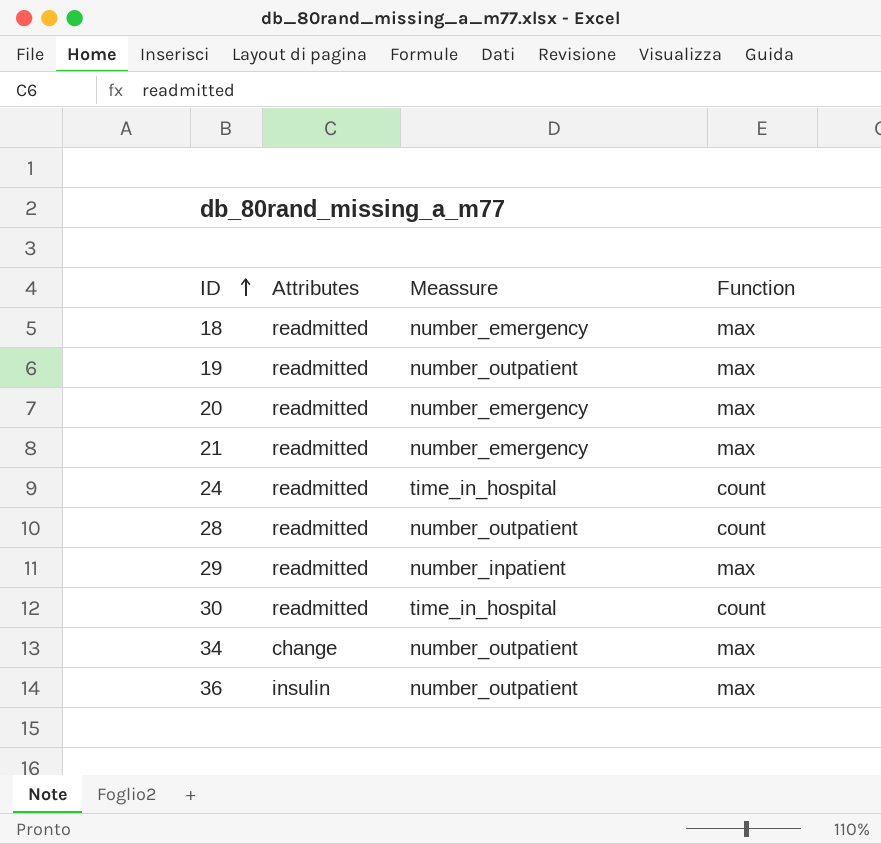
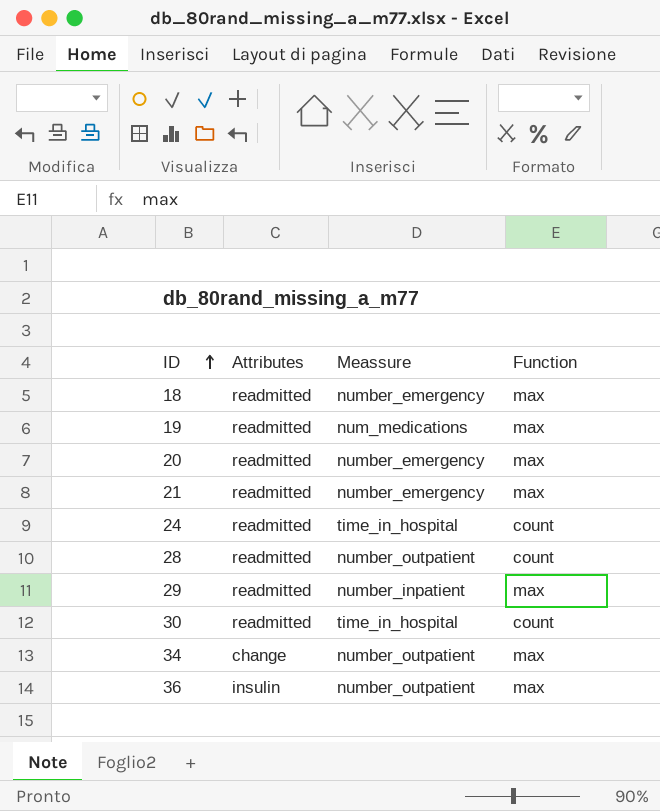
19 | Meassure: number_outpatient -> num_medications

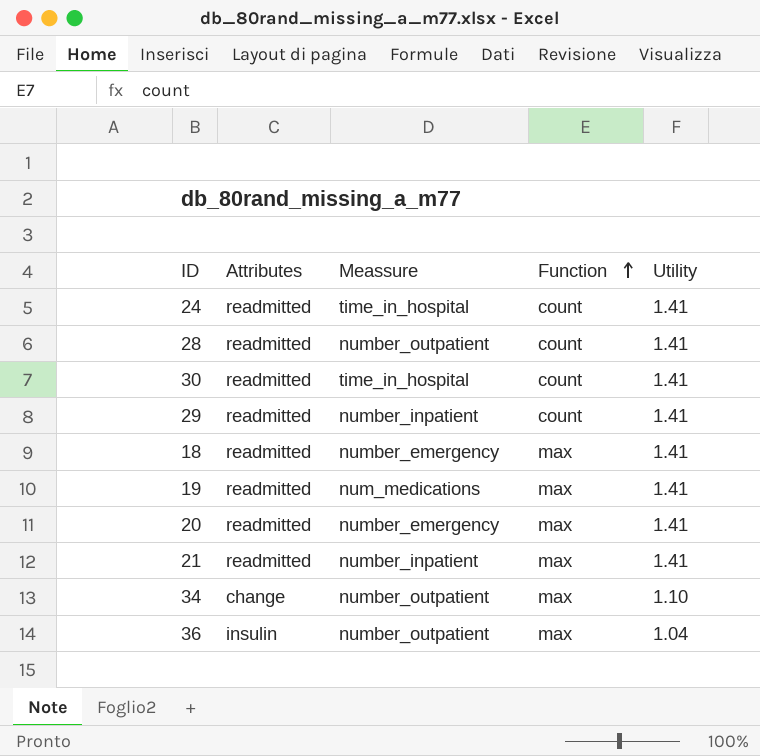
row order: ID ascending -> Function ascending
column Utility | position: none -> 5
29 | Function: max -> count
21 | Meassure: number_emergency -> number_inpatient

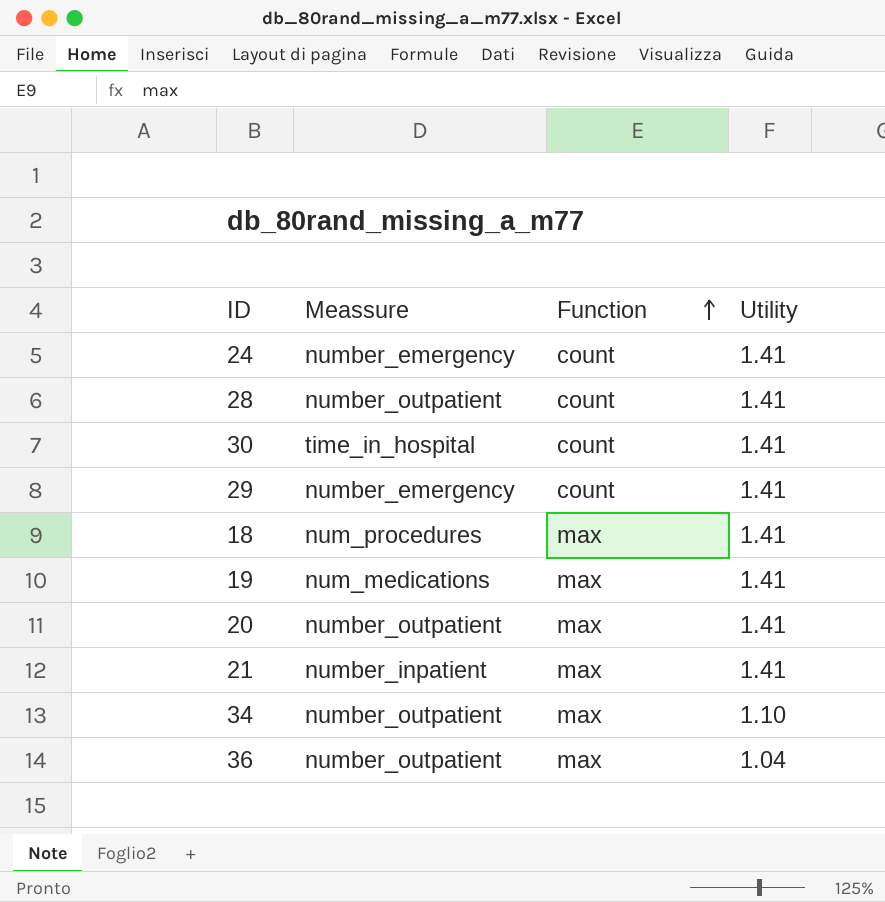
column Attributes | position: 2 -> none
24 | Meassure: time_in_hospital -> number_emergency
29 | Meassure: number_inpatient -> number_emergency
18 | Meassure: number_emergency -> num_procedures
20 | Meassure: number_emergency -> number_outpatient

